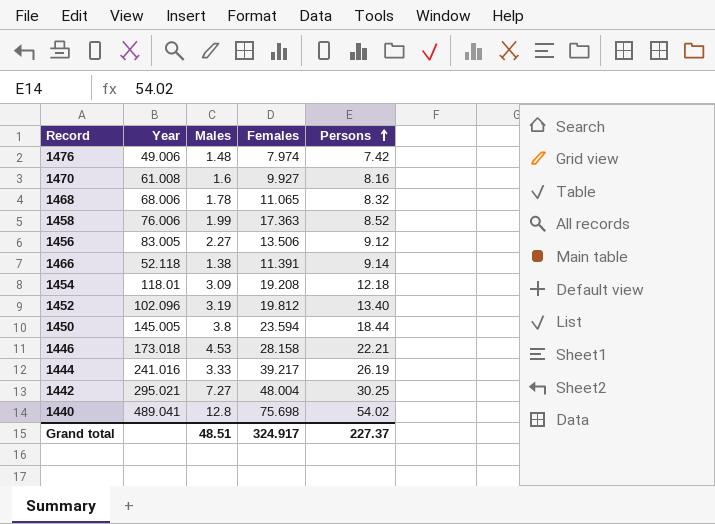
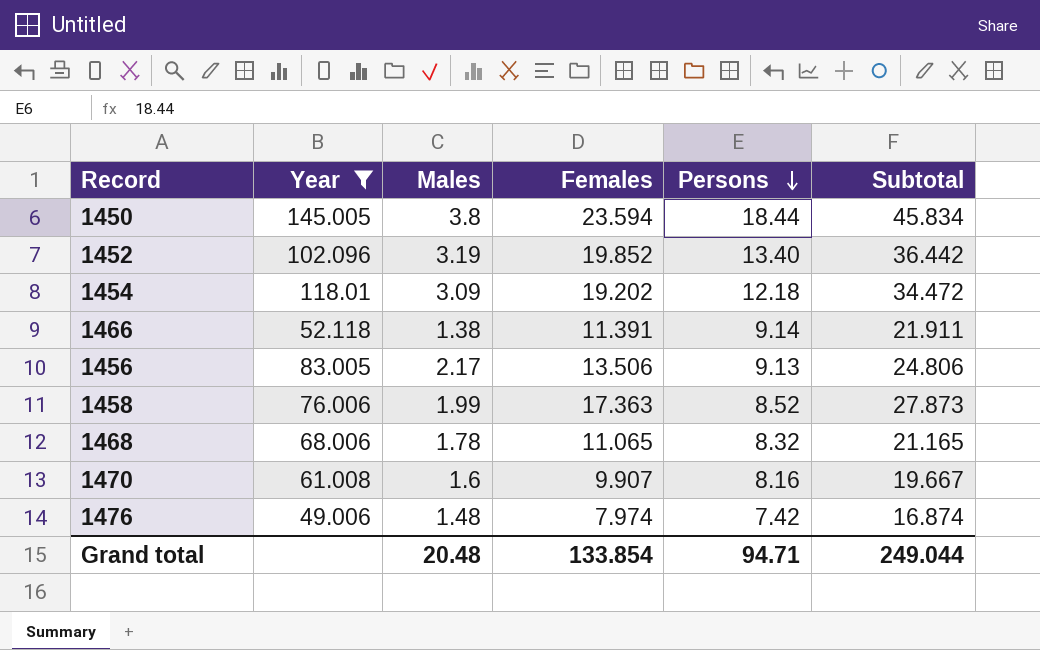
filter: none -> Year <= 145.005
row order: Persons ascending -> Persons descending
column Subtotal | formula: none -> [Males] + [Females] + [Persons]
1452 | Females: 19.812 -> 19.852
1454 | Females: 19.208 -> 19.202
1456 | Males: 2.27 -> 2.17
1456 | Persons: 9.12 -> 9.13
1470 | Females: 9.927 -> 9.907
Grand total | Males: 48.51 -> 20.48
Grand total | Females: 324.917 -> 133.854
Grand total | Persons: 227.37 -> 94.71

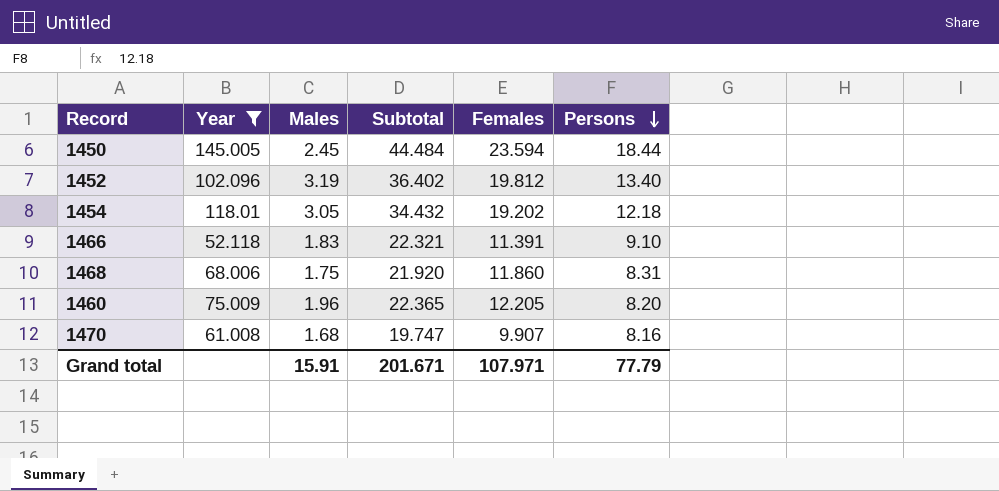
column Subtotal | position: 6 -> 4
row 1456: 83.005 | 2.17 | 13.506 | 9.13 | 24.806 -> none
row 1458: 76.006 | 1.99 | 17.363 | 8.52 | 27.873 -> none
row 1476: 49.006 | 1.48 | 7.974 | 7.42 | 16.874 -> none
1450 | Males: 3.8 -> 2.45
1450 | Subtotal: 45.834 -> 44.484
1452 | Subtotal: 36.442 -> 36.402
1452 | Females: 19.852 -> 19.812
1454 | Males: 3.09 -> 3.05
1454 | Subtotal: 34.472 -> 34.432
1466 | Males: 1.38 -> 1.83
1466 | Subtotal: 21.911 -> 22.321
1466 | Persons: 9.14 -> 9.10
1468 | Males: 1.78 -> 1.75
1468 | Subtotal: 21.165 -> 21.920
1468 | Females: 11.065 -> 11.860
1468 | Persons: 8.32 -> 8.31
row 1460: none -> 75.009 | 1.96 | 22.365 | 12.205 | 8.20
1470 | Males: 1.6 -> 1.68
1470 | Subtotal: 19.667 -> 19.747
Grand total | Males: 20.48 -> 15.91
Grand total | Subtotal: 249.044 -> 201.671
Grand total | Females: 133.854 -> 107.971
Grand total | Persons: 94.71 -> 77.79

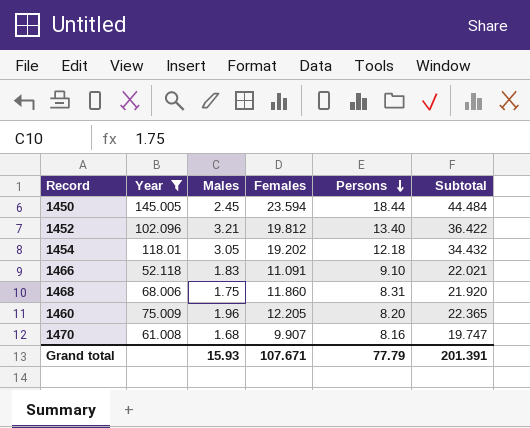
column Subtotal | position: 4 -> 6
1452 | Males: 3.19 -> 3.21
1452 | Subtotal: 36.402 -> 36.422
1466 | Females: 11.391 -> 11.091
1466 | Subtotal: 22.321 -> 22.021
Grand total | Males: 15.91 -> 15.93
Grand total | Females: 107.971 -> 107.671
Grand total | Subtotal: 201.671 -> 201.391

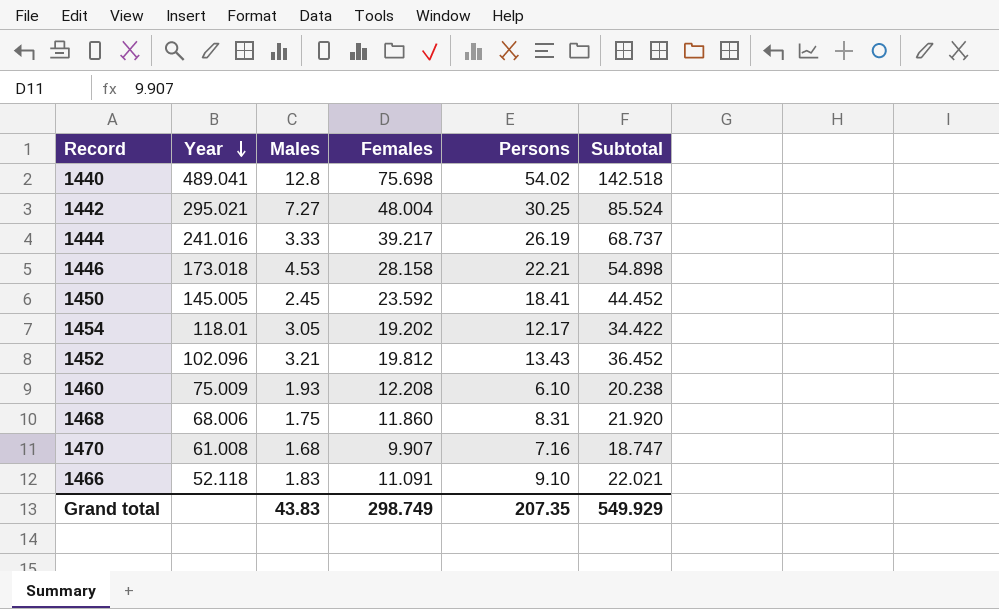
filter: Year <= 145.005 -> none
row order: Persons descending -> Year descending
1450 | Females: 23.594 -> 23.592
1450 | Persons: 18.44 -> 18.41
1450 | Subtotal: 44.484 -> 44.452
1454 | Persons: 12.18 -> 12.17
1454 | Subtotal: 34.432 -> 34.422
1452 | Persons: 13.40 -> 13.43
1452 | Subtotal: 36.422 -> 36.452
1460 | Males: 1.96 -> 1.93
1460 | Females: 12.205 -> 12.208
1460 | Persons: 8.20 -> 6.10
1460 | Subtotal: 22.365 -> 20.238
1470 | Persons: 8.16 -> 7.16
1470 | Subtotal: 19.747 -> 18.747
Grand total | Males: 15.93 -> 43.83
Grand total | Females: 107.671 -> 298.749
Grand total | Persons: 77.79 -> 207.35
Grand total | Subtotal: 201.391 -> 549.929

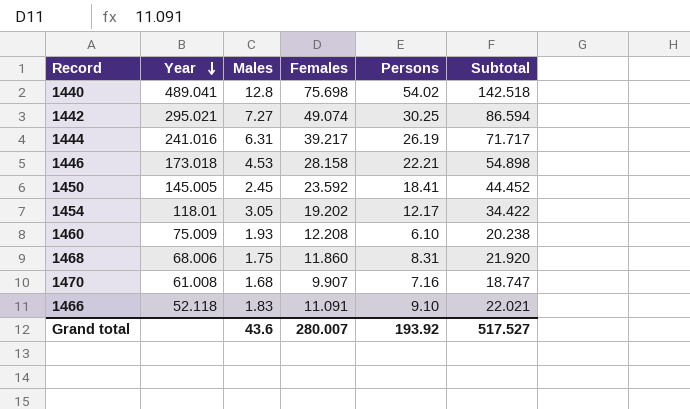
row 1452: 102.096 | 3.21 | 19.812 | 13.43 | 36.452 -> none
1442 | Females: 48.004 -> 49.074
1442 | Subtotal: 85.524 -> 86.594
1444 | Males: 3.33 -> 6.31
1444 | Subtotal: 68.737 -> 71.717
Grand total | Males: 43.83 -> 43.6
Grand total | Females: 298.749 -> 280.007
Grand total | Persons: 207.35 -> 193.92
Grand total | Subtotal: 549.929 -> 517.527

